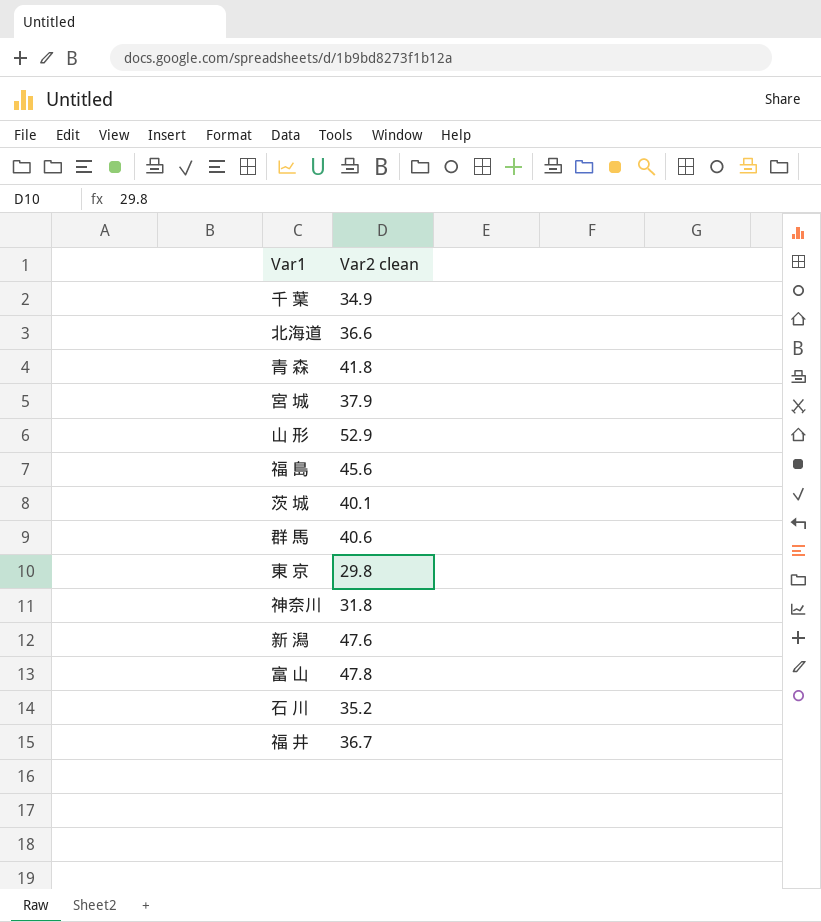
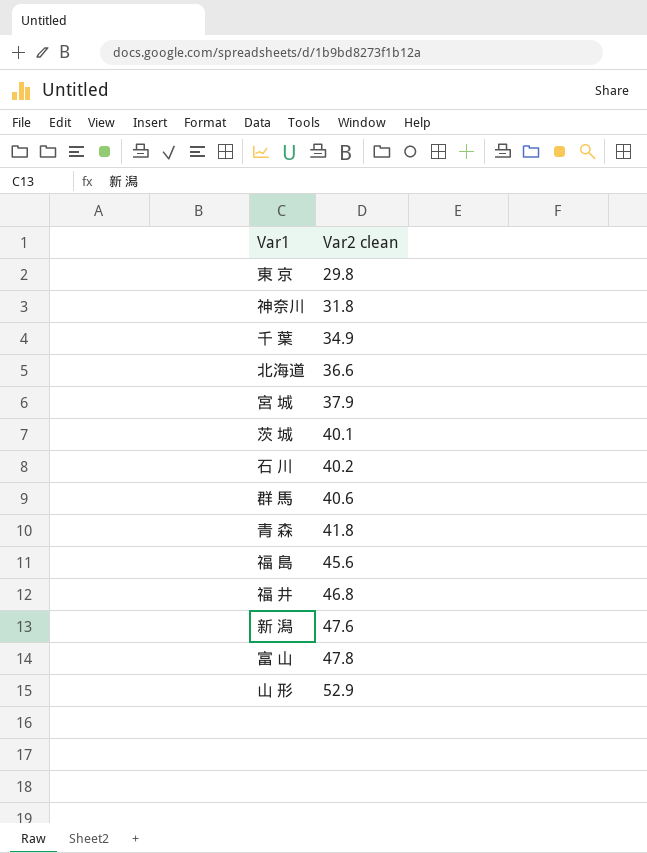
row order: none -> Var2 clean ascending
石 川 | Var2 clean: 35.2 -> 40.2
福 井 | Var2 clean: 36.7 -> 46.8

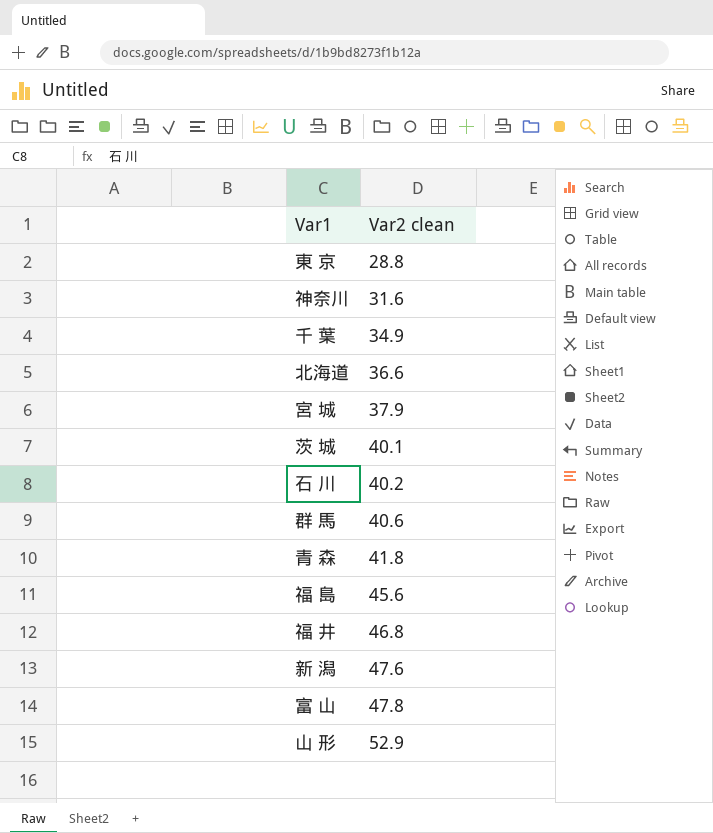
東 京 | Var2 clean: 29.8 -> 28.8
神奈川 | Var2 clean: 31.8 -> 31.6

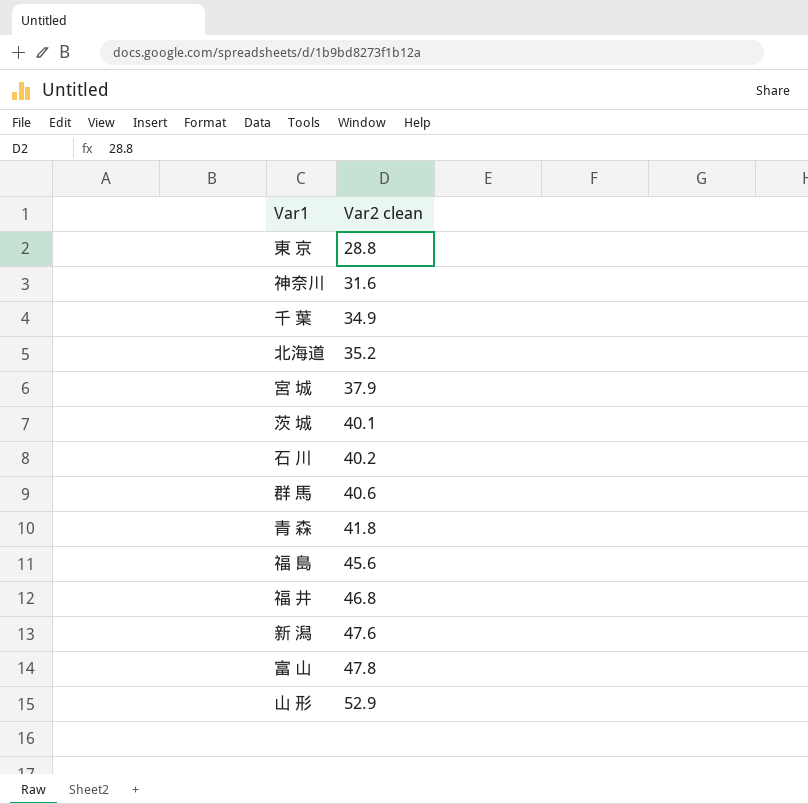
北海道 | Var2 clean: 36.6 -> 35.2

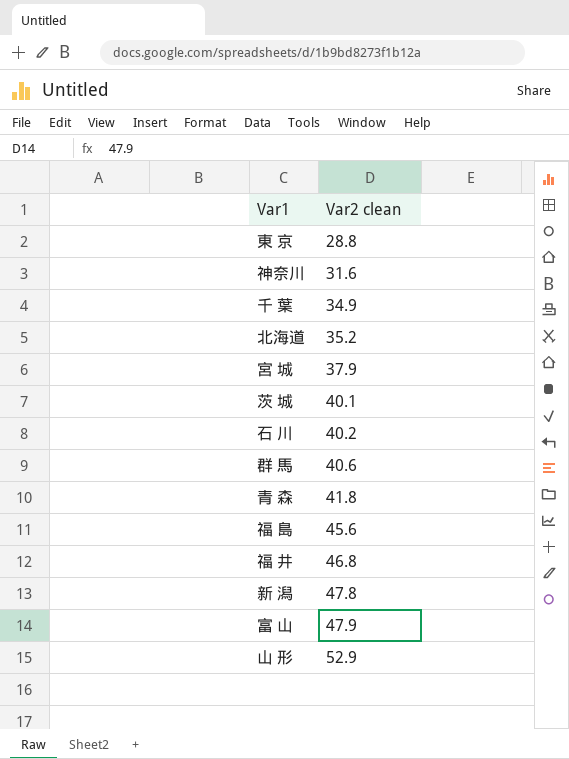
新 潟 | Var2 clean: 47.6 -> 47.8
富 山 | Var2 clean: 47.8 -> 47.9

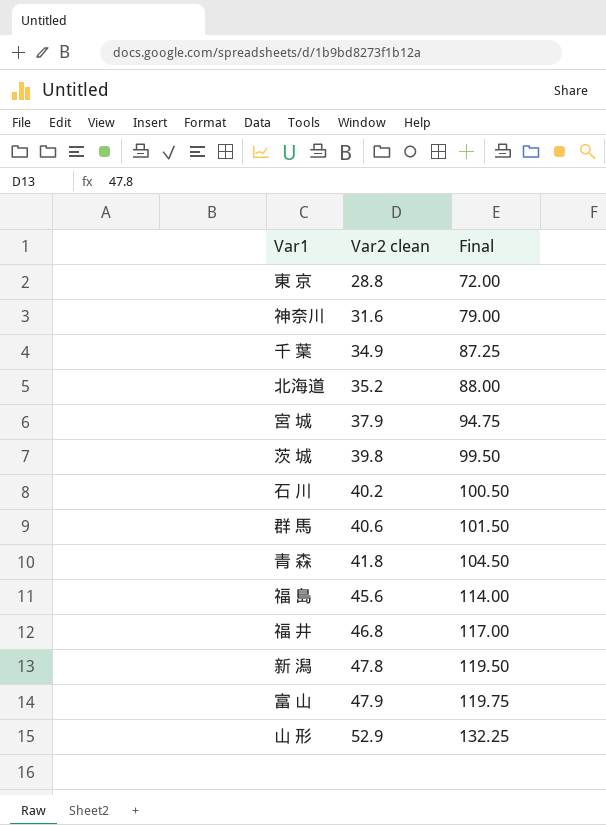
column Final | formula: none -> [Var2 clean] * 2.5
茨 城 | Var2 clean: 40.1 -> 39.8

